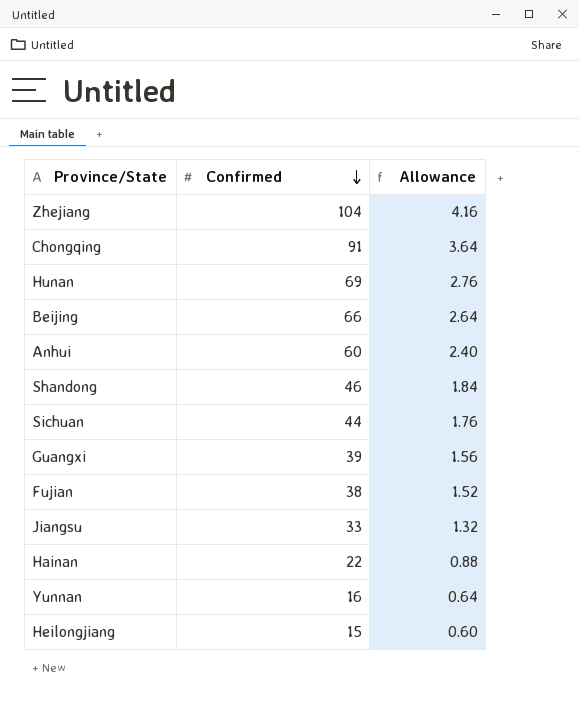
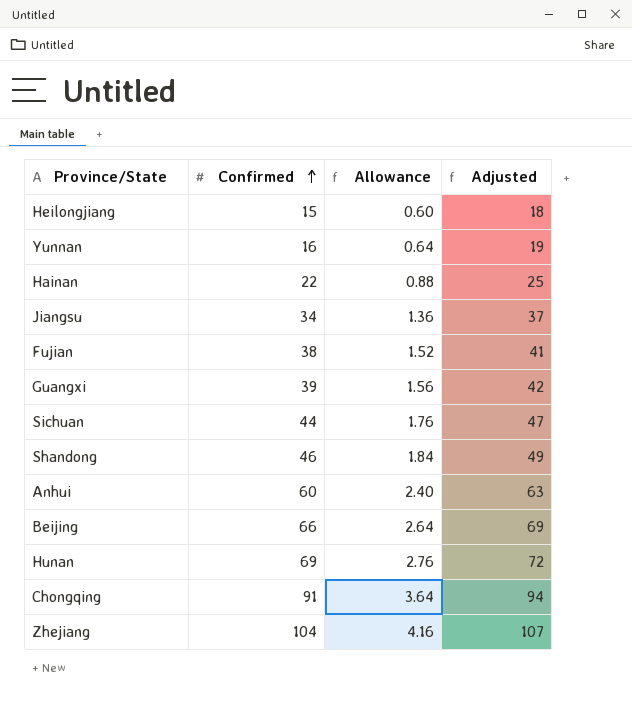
row order: Confirmed descending -> Confirmed ascending
column Adjusted | formula: none -> [Confirmed] + 3
Jiangsu | Confirmed: 33 -> 34
Jiangsu | Allowance: 1.32 -> 1.36

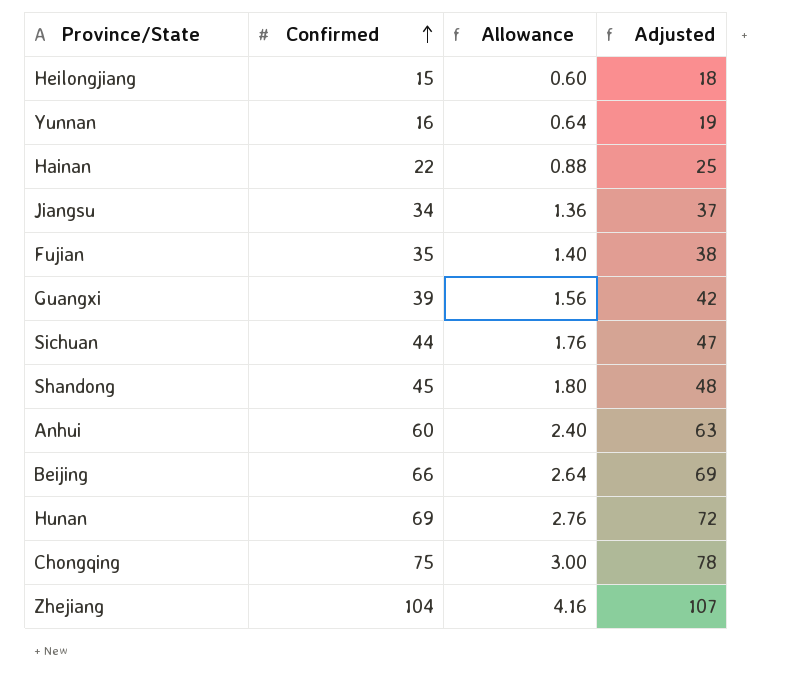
Fujian | Confirmed: 38 -> 35
Fujian | Allowance: 1.52 -> 1.40
Fujian | Adjusted: 41 -> 38
Shandong | Confirmed: 46 -> 45
Shandong | Allowance: 1.84 -> 1.80
Shandong | Adjusted: 49 -> 48
Chongqing | Confirmed: 91 -> 75
Chongqing | Allowance: 3.64 -> 3.00
Chongqing | Adjusted: 94 -> 78

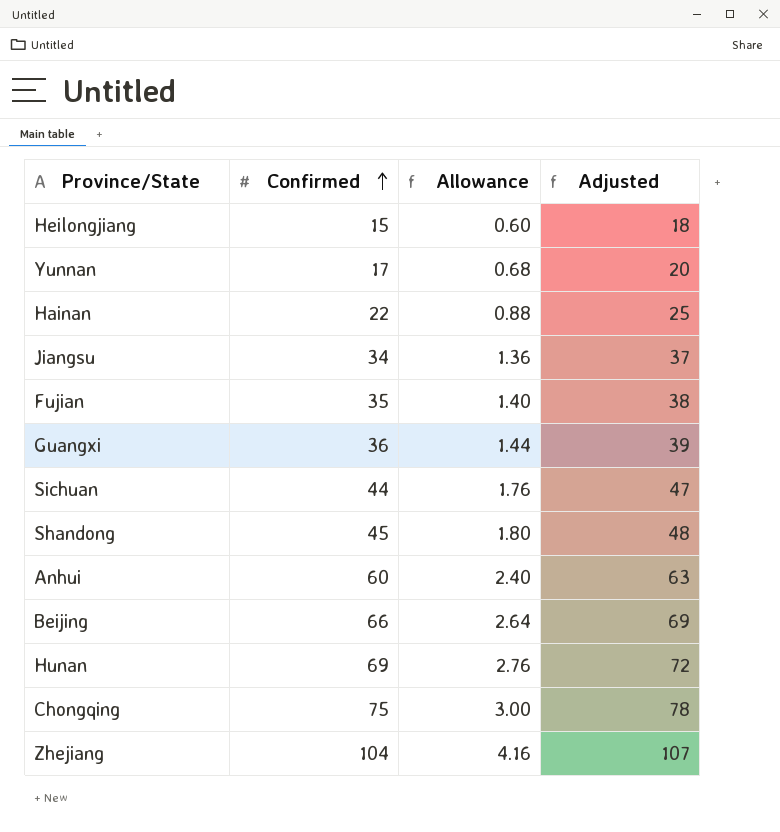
Yunnan | Confirmed: 16 -> 17
Yunnan | Allowance: 0.64 -> 0.68
Yunnan | Adjusted: 19 -> 20
Guangxi | Confirmed: 39 -> 36
Guangxi | Allowance: 1.56 -> 1.44
Guangxi | Adjusted: 42 -> 39

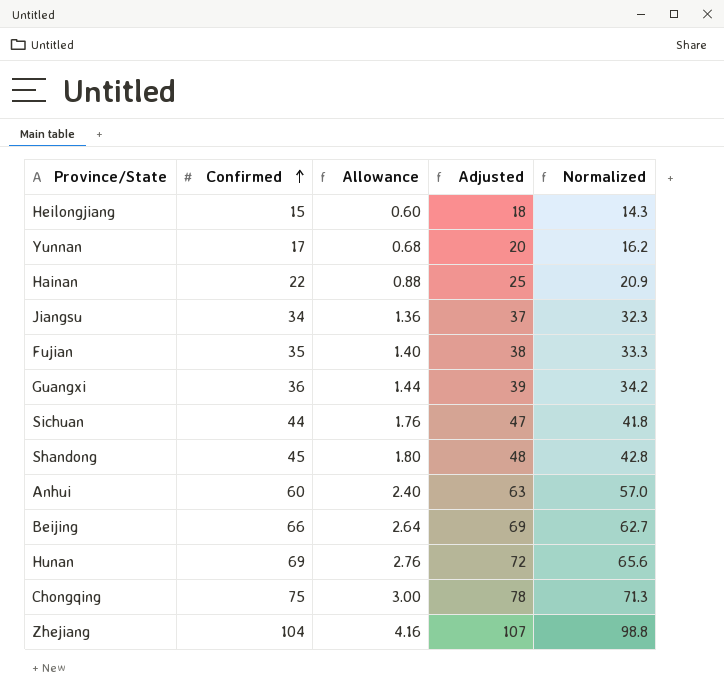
column Normalized | formula: none -> [Confirmed] * 0.95

